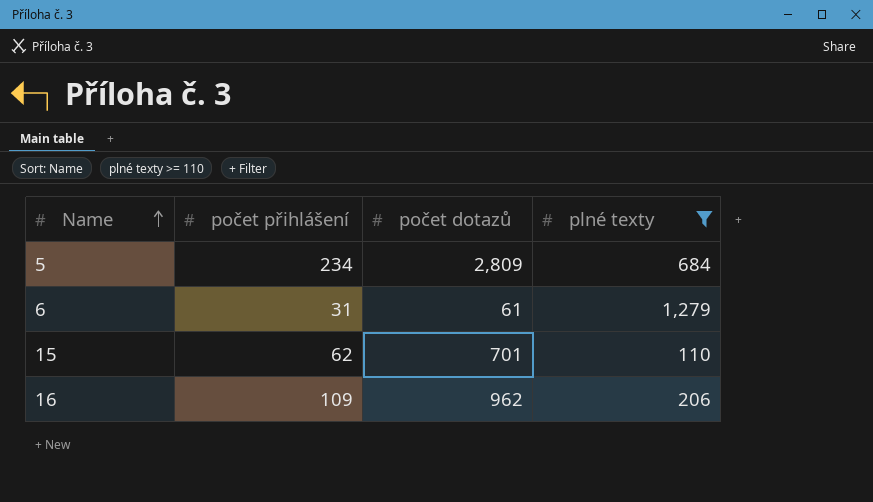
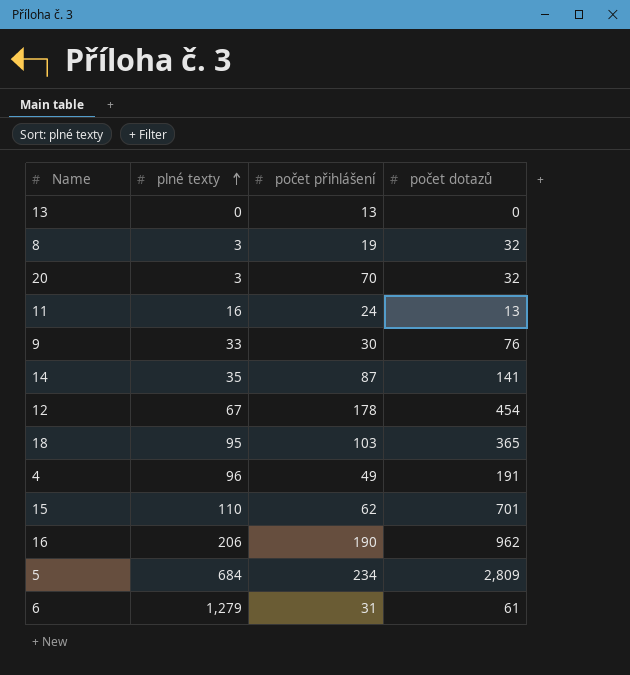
filter: plné texty >= 110 -> none
row order: Name ascending -> plné texty ascending
column plné texty | position: 4 -> 2
16 | počet přihlášení: 109 -> 190

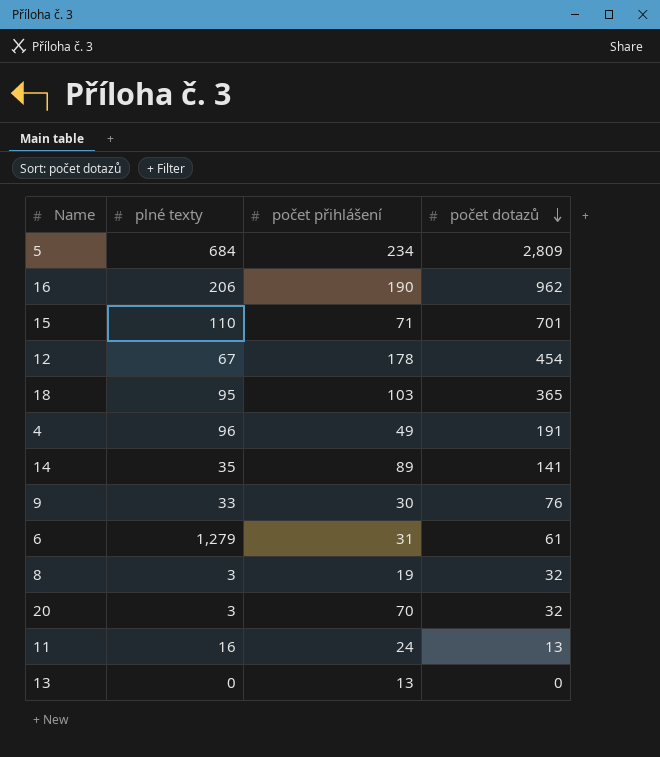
row order: plné texty ascending -> počet dotazů descending
15 | počet přihlášení: 62 -> 71
14 | počet přihlášení: 87 -> 89

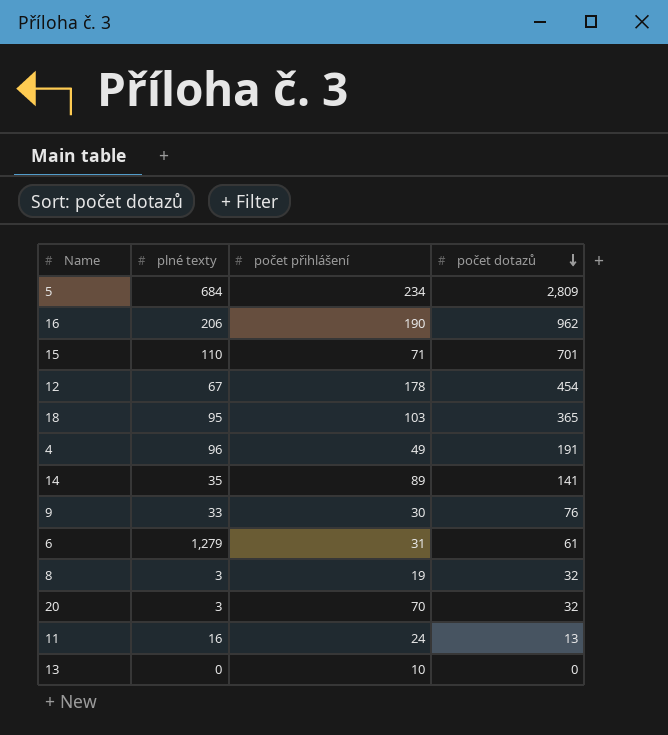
13 | počet přihlášení: 13 -> 10

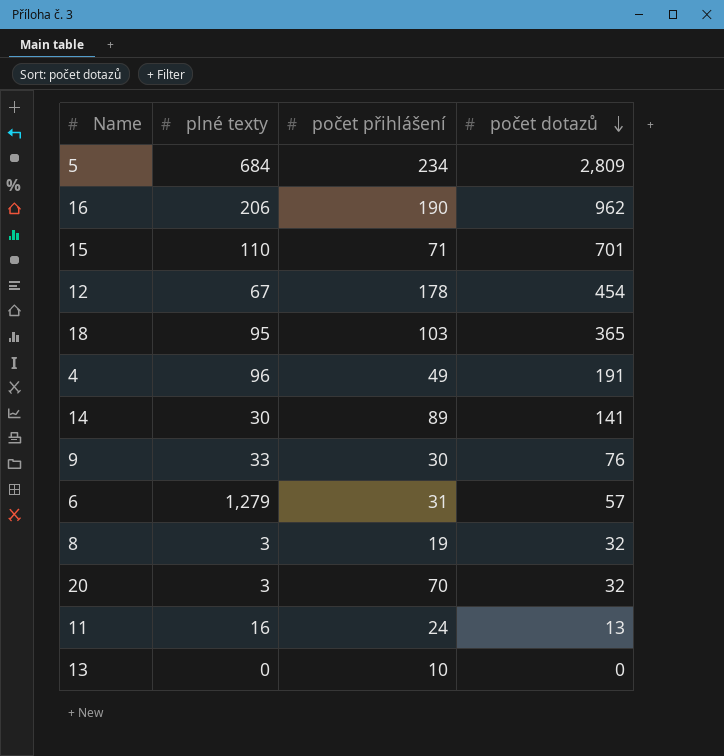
14 | plné texty: 35 -> 30
6 | počet dotazů: 61 -> 57

